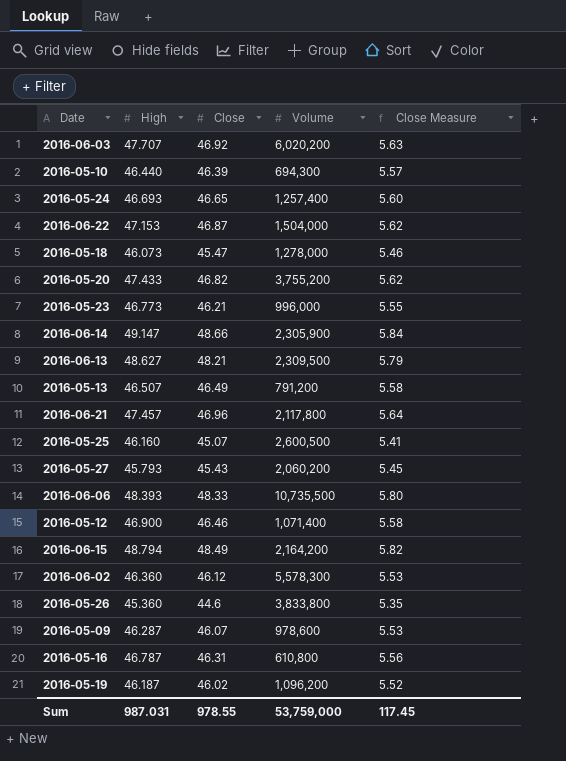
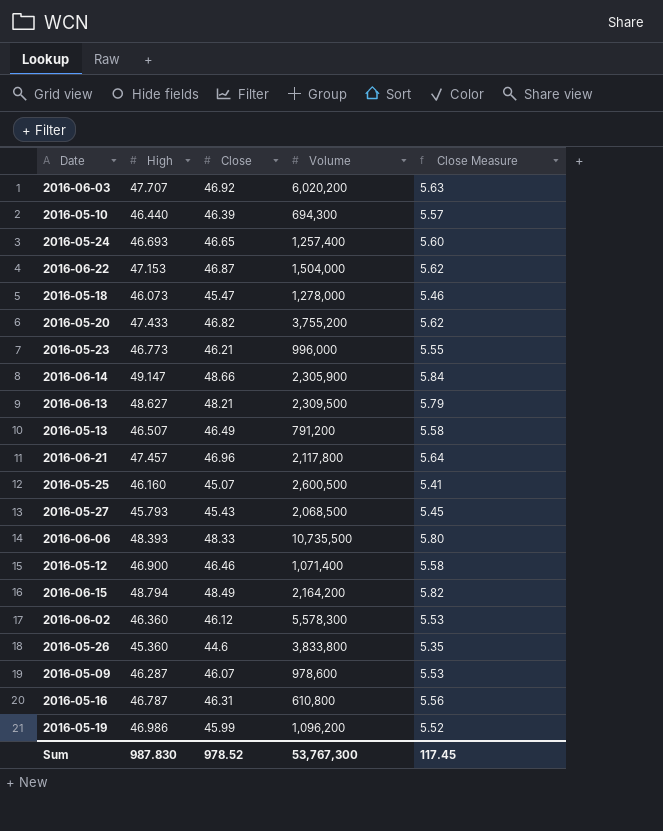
2016-05-27 | Volume: 2,060,200 -> 2,068,500
2016-05-19 | High: 46.187 -> 46.986
2016-05-19 | Close: 46.02 -> 45.99
Sum | High: 987.031 -> 987.830
Sum | Close: 978.55 -> 978.52
Sum | Volume: 53,759,000 -> 53,767,300

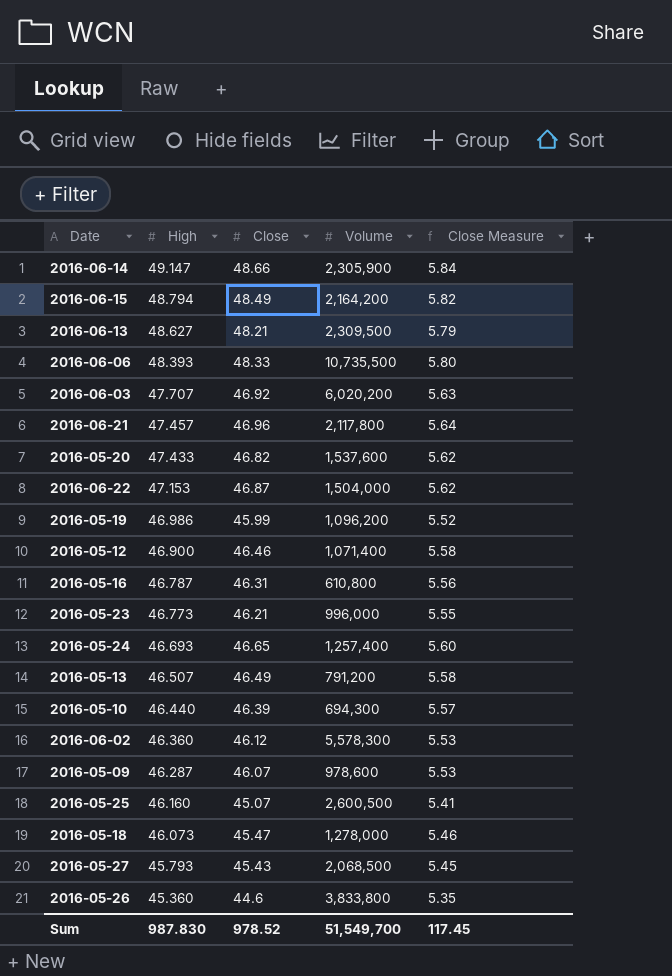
row order: none -> High descending
2016-05-20 | Volume: 3,755,200 -> 1,537,600
Sum | Volume: 53,767,300 -> 51,549,700

